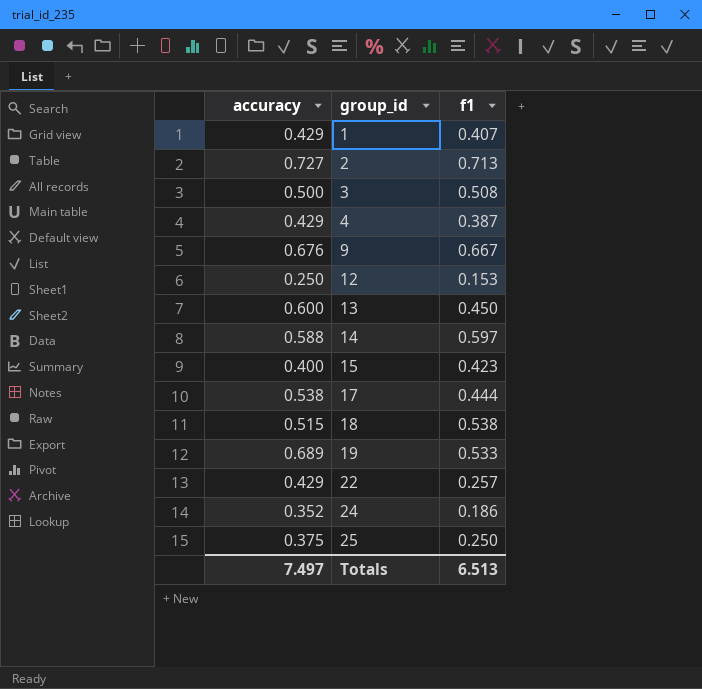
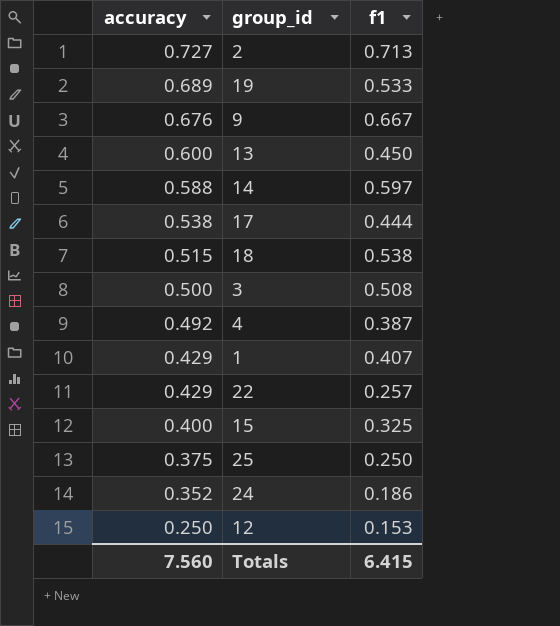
row order: group_id ascending -> accuracy descending
4 | accuracy: 0.429 -> 0.492
15 | f1: 0.423 -> 0.325
Totals | accuracy: 7.497 -> 7.560
Totals | f1: 6.513 -> 6.415

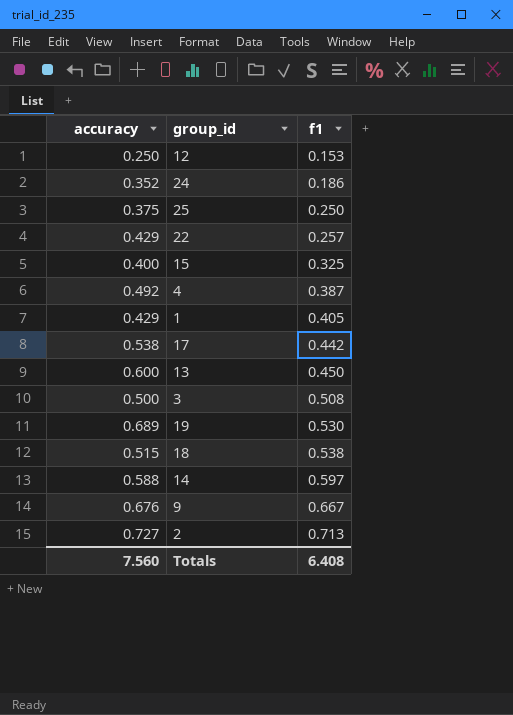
row order: accuracy descending -> f1 ascending
1 | f1: 0.407 -> 0.405
17 | f1: 0.444 -> 0.442
19 | f1: 0.533 -> 0.530
Totals | f1: 6.415 -> 6.408

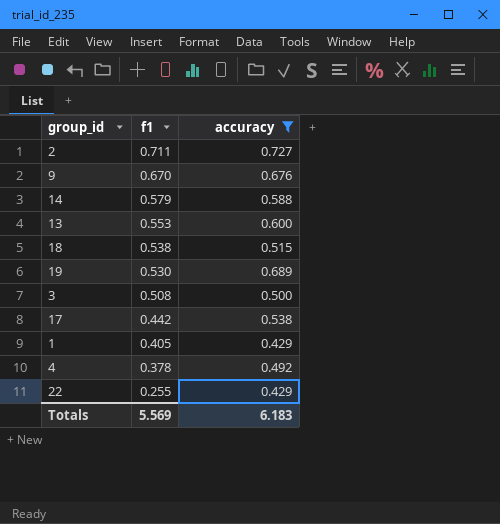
filter: none -> accuracy >= 0.429
row order: f1 ascending -> f1 descending
column accuracy | position: 1 -> 3
2 | f1: 0.713 -> 0.711
9 | f1: 0.667 -> 0.670
14 | f1: 0.597 -> 0.579
13 | f1: 0.450 -> 0.553
4 | f1: 0.387 -> 0.378
22 | f1: 0.257 -> 0.255
Totals | f1: 6.408 -> 5.569
Totals | accuracy: 7.560 -> 6.183

